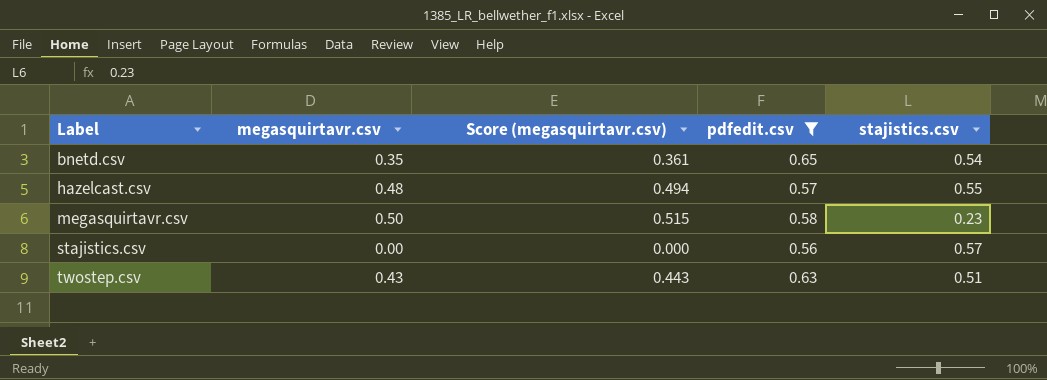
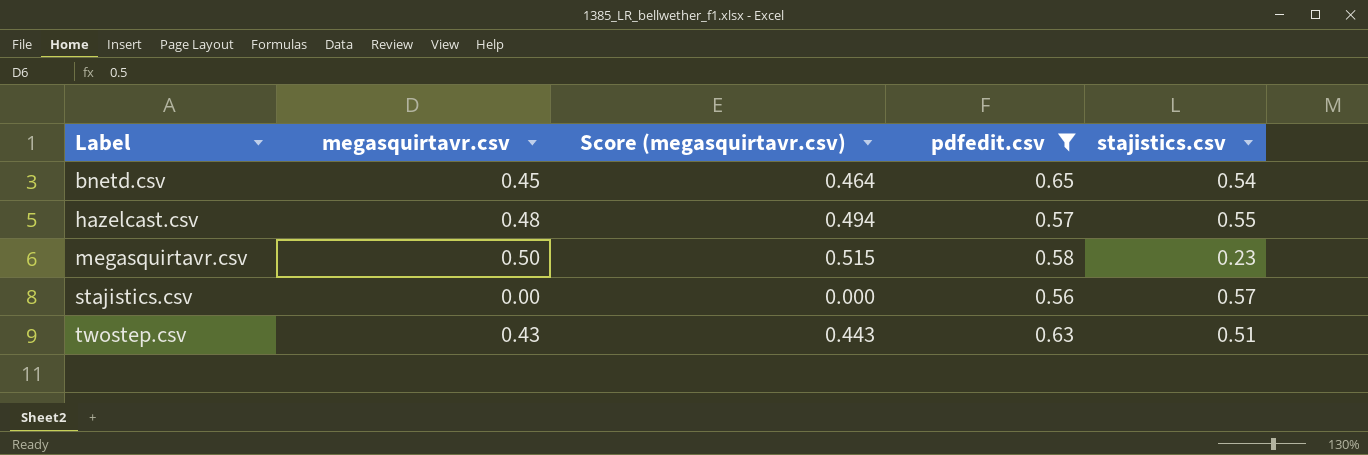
bnetd.csv | megasquirtavr.csv: 0.35 -> 0.45
bnetd.csv | Score (megasquirtavr.csv): 0.361 -> 0.464

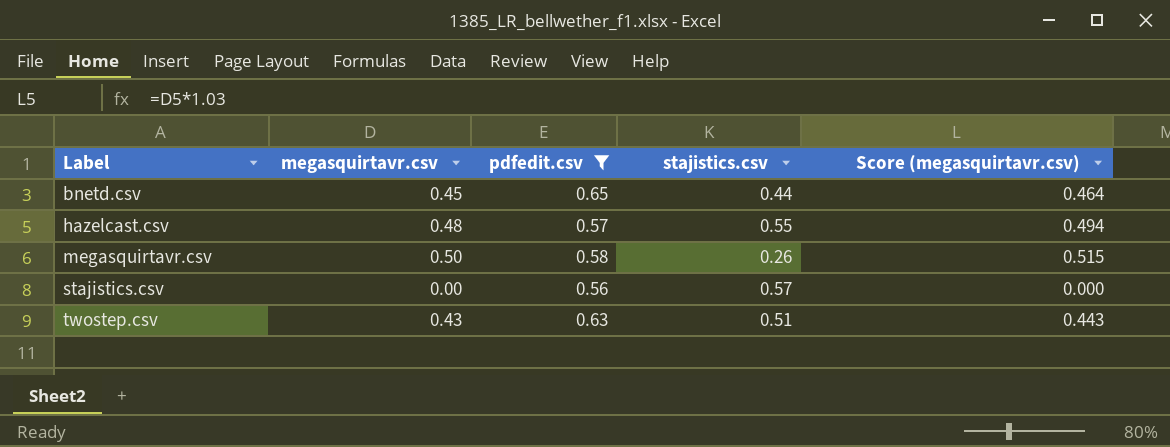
column Score (megasquirtavr.csv) | position: 3 -> 5
bnetd.csv | stajistics.csv: 0.54 -> 0.44
megasquirtavr.csv | stajistics.csv: 0.23 -> 0.26

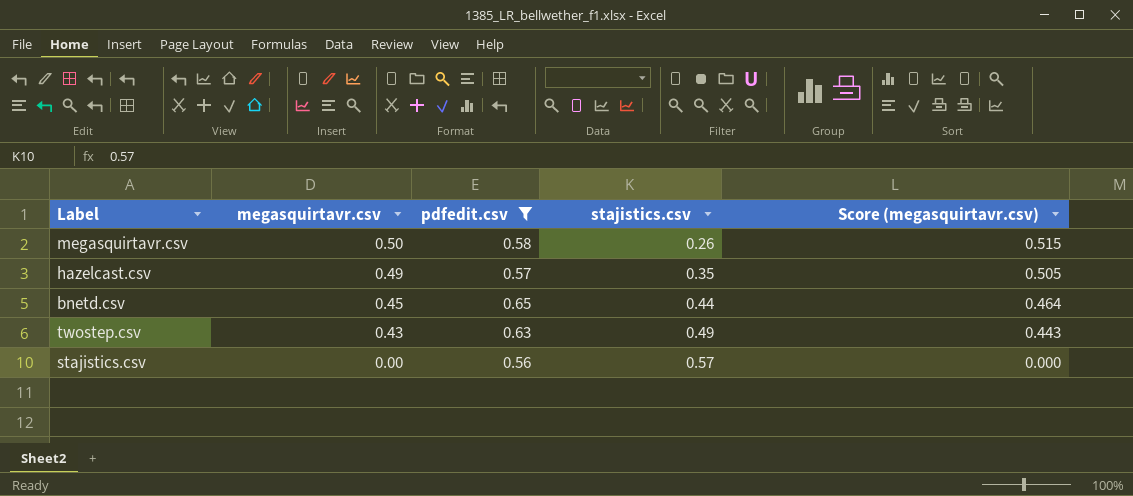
row order: Label ascending -> megasquirtavr.csv descending
hazelcast.csv | megasquirtavr.csv: 0.48 -> 0.49
hazelcast.csv | stajistics.csv: 0.55 -> 0.35
hazelcast.csv | Score (megasquirtavr.csv): 0.494 -> 0.505
twostep.csv | stajistics.csv: 0.51 -> 0.49

